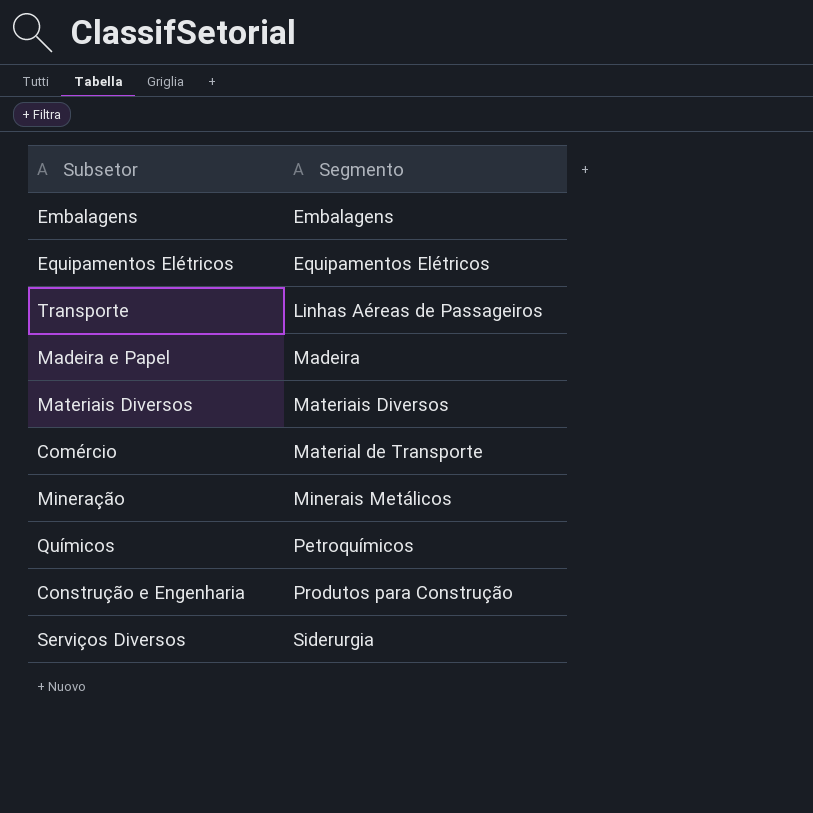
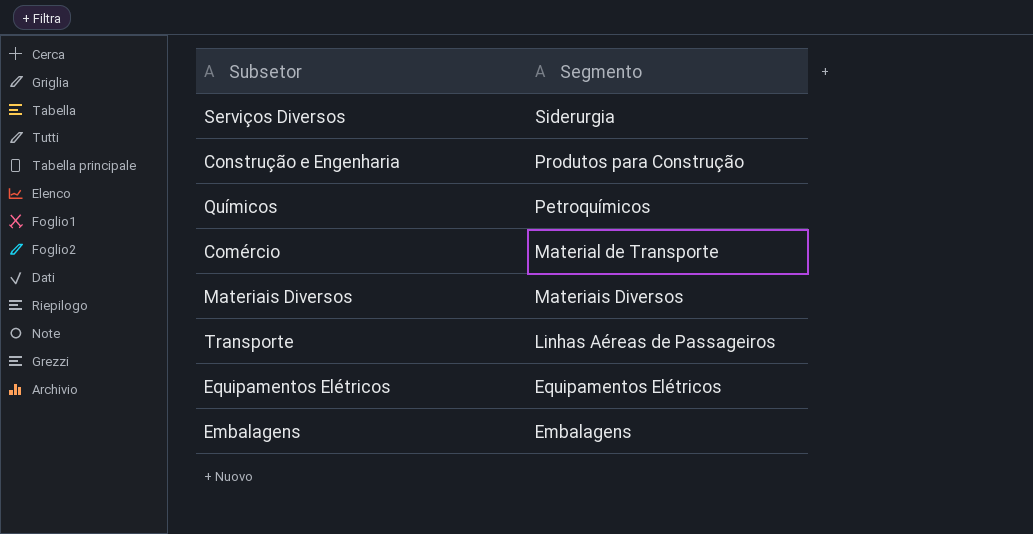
row order: Segmento ascending -> Segmento descending
row Madeira e Papel: Madeira -> none
row Mineração: Minerais Metálicos -> none

